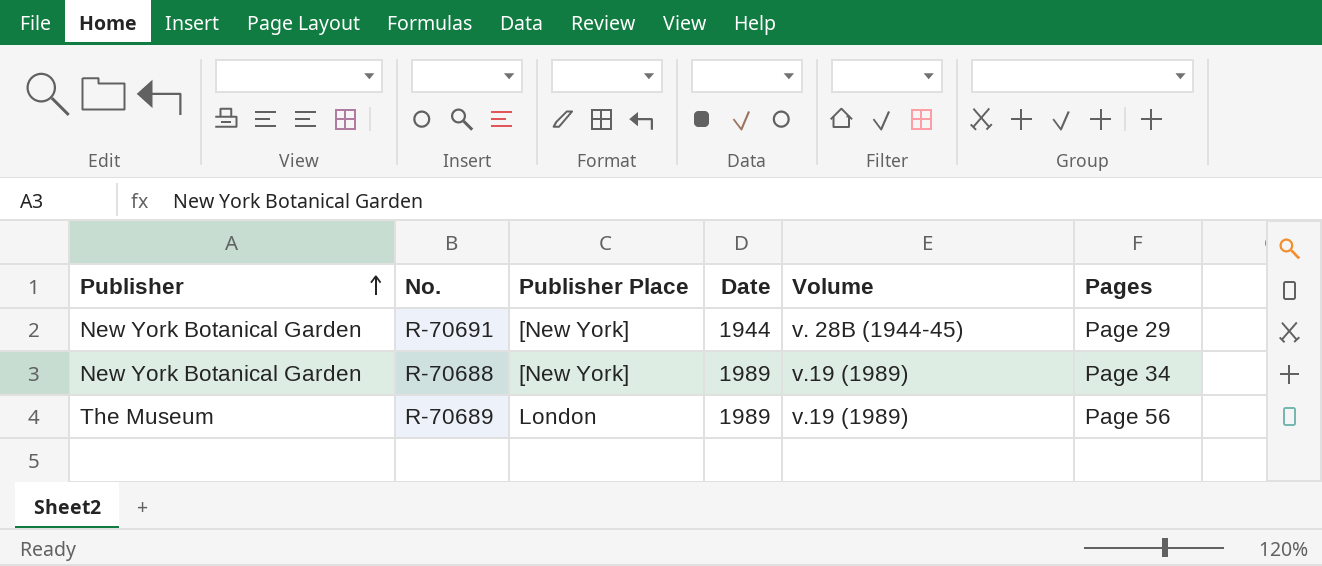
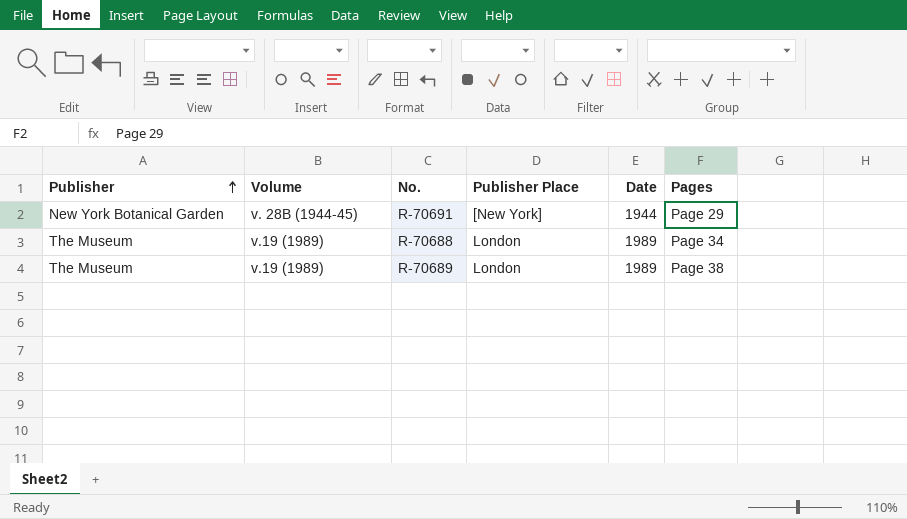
column Volume | position: 5 -> 2
R-70688 | Publisher: New York Botanical Garden -> The Museum
R-70688 | Publisher Place: [New York] -> London
R-70689 | Pages: Page 56 -> Page 38

